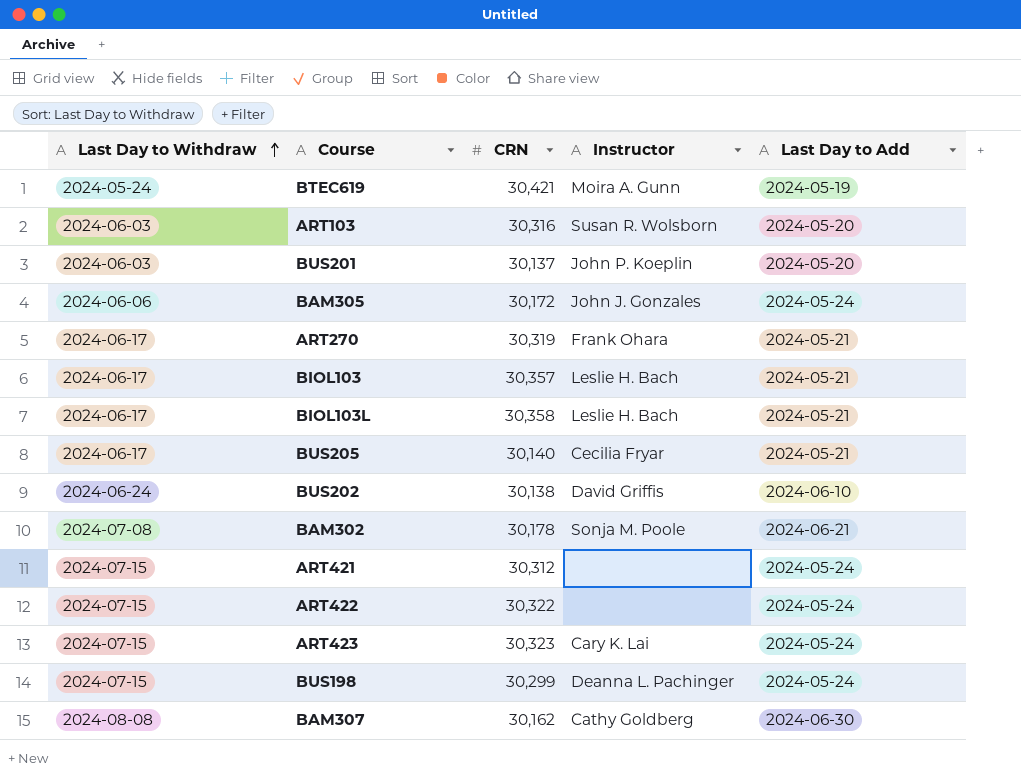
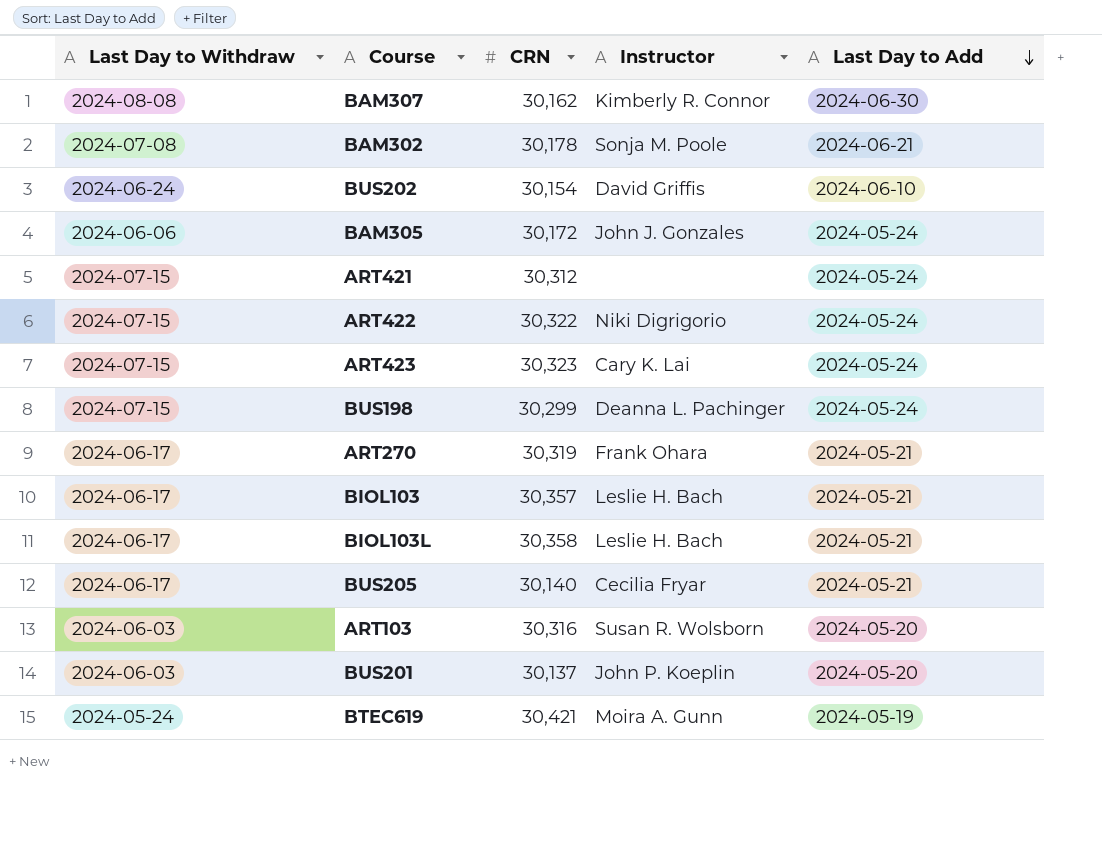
row order: Last Day to Withdraw ascending -> Last Day to Add descending
BAM307 | Instructor: Cathy Goldberg -> Kimberly R. Connor
BUS202 | CRN: 30,138 -> 30,154
ART422 | Instructor: none -> Niki Digrigorio

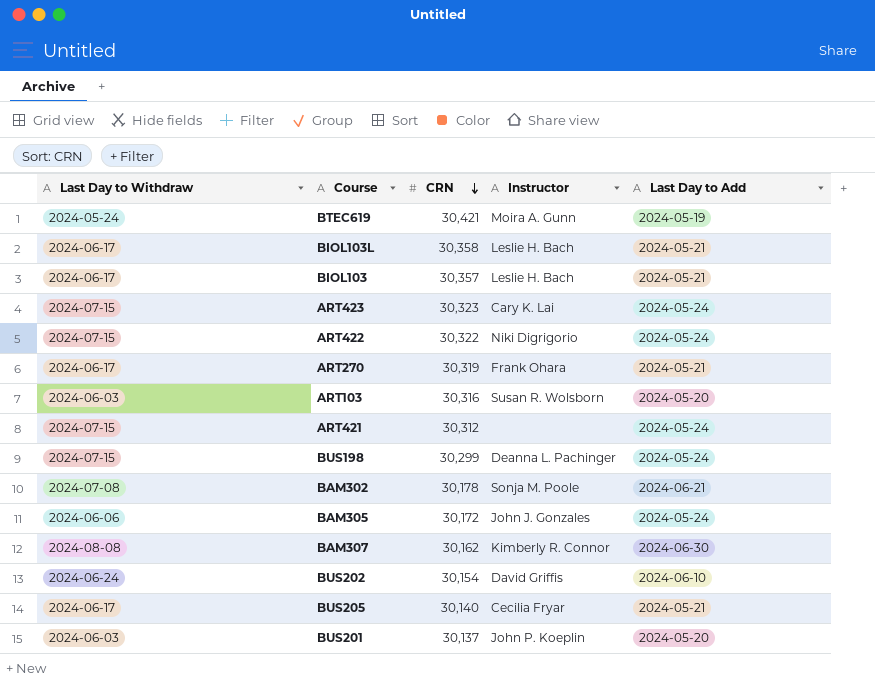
row order: Last Day to Add descending -> CRN descending

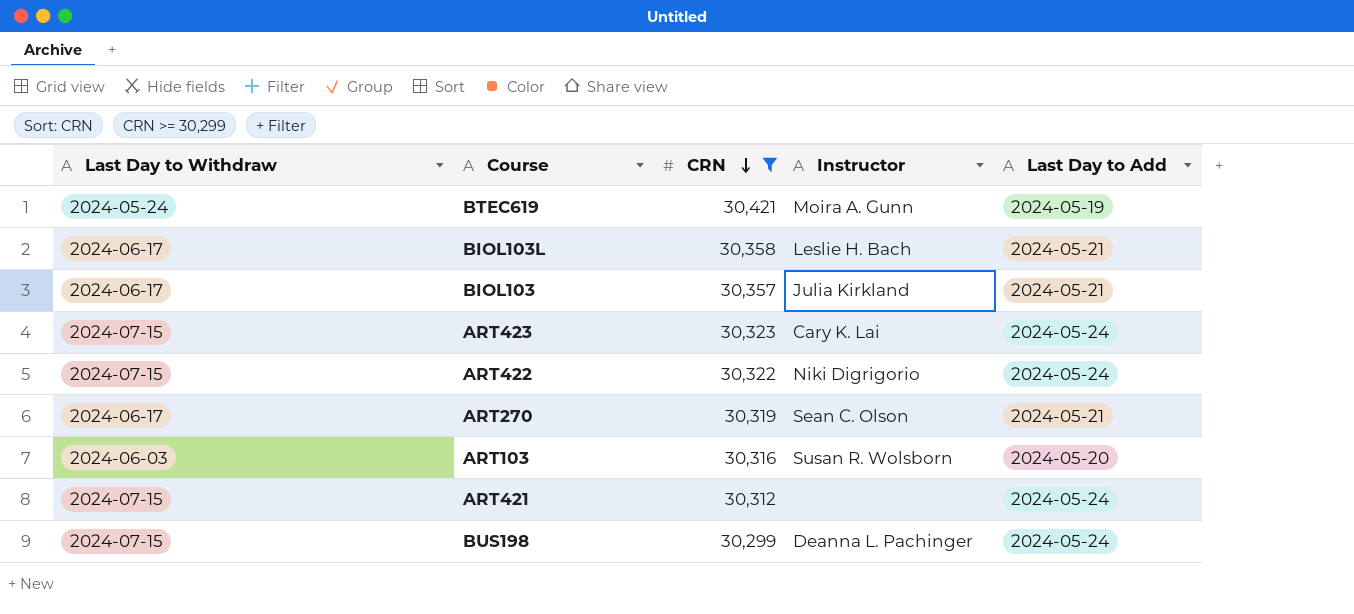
filter: none -> CRN >= 30,299
BIOL103 | Instructor: Leslie H. Bach -> Julia Kirkland
ART270 | Instructor: Frank Ohara -> Sean C. Olson

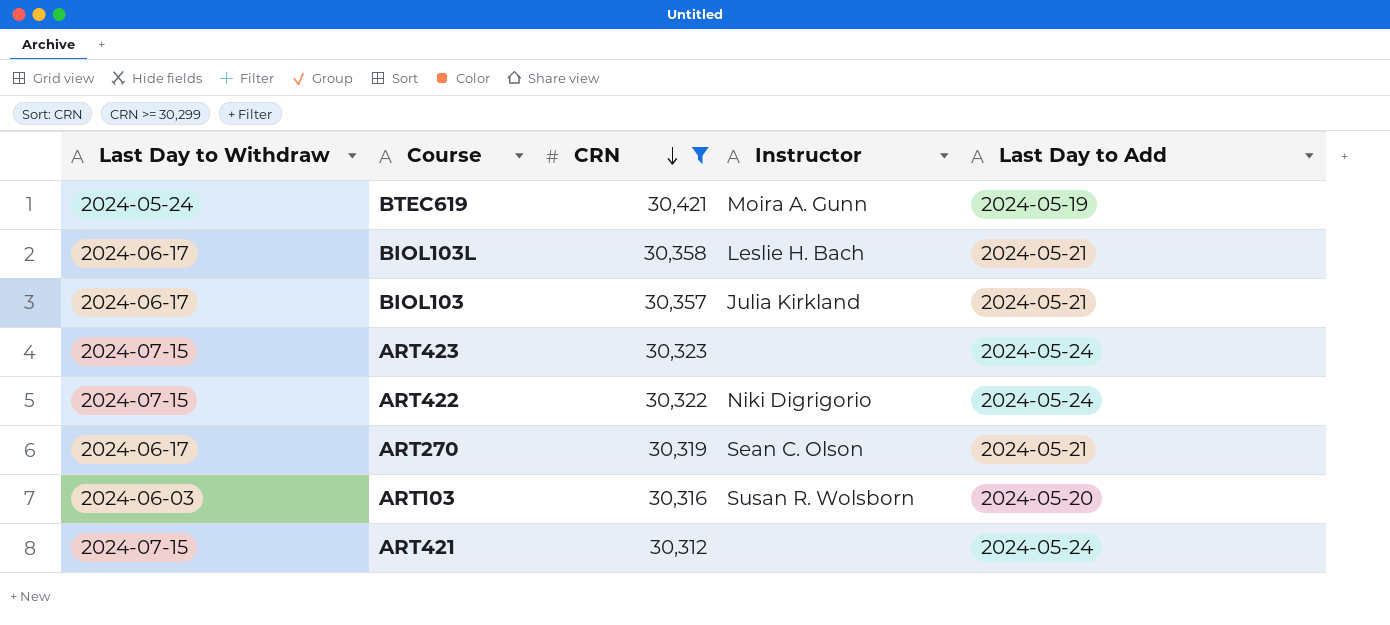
row BUS198: 2024-07-15 | 30,299 | Deanna L. Pachinger | 2024-05-24 -> none
ART423 | Instructor: Cary K. Lai -> none

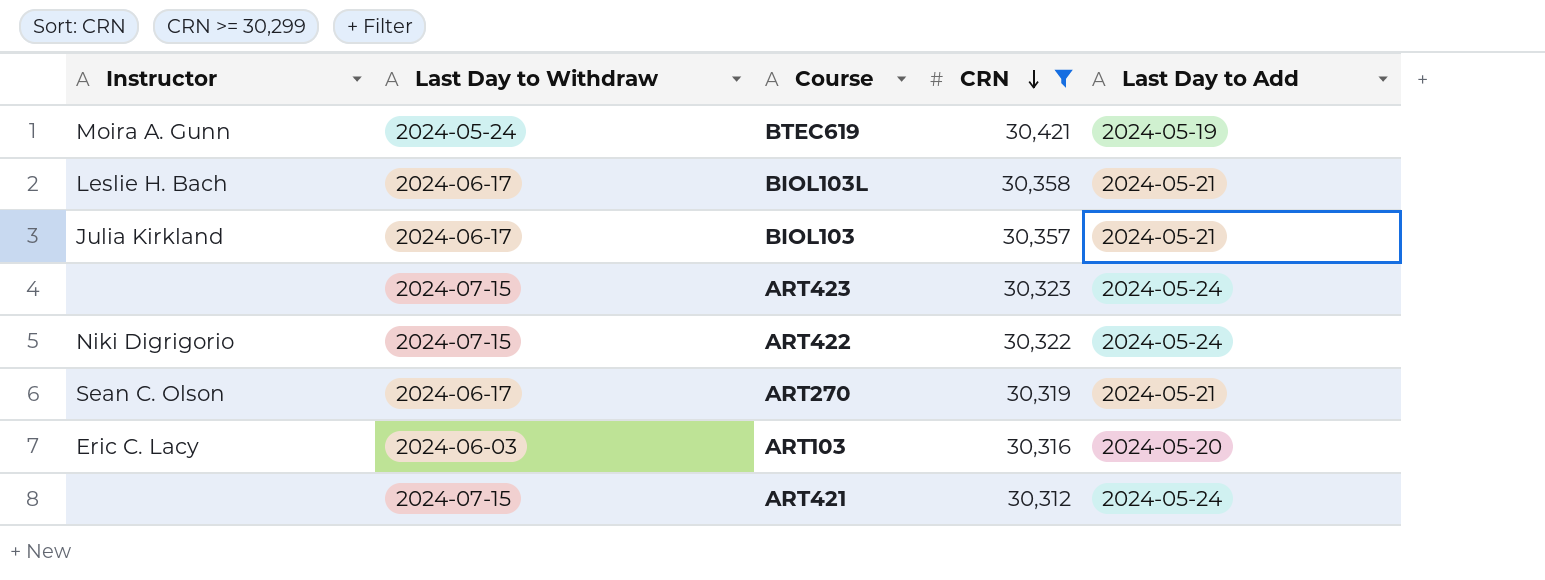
column Instructor | position: 4 -> 1
ART103 | Instructor: Susan R. Wolsborn -> Eric C. Lacy

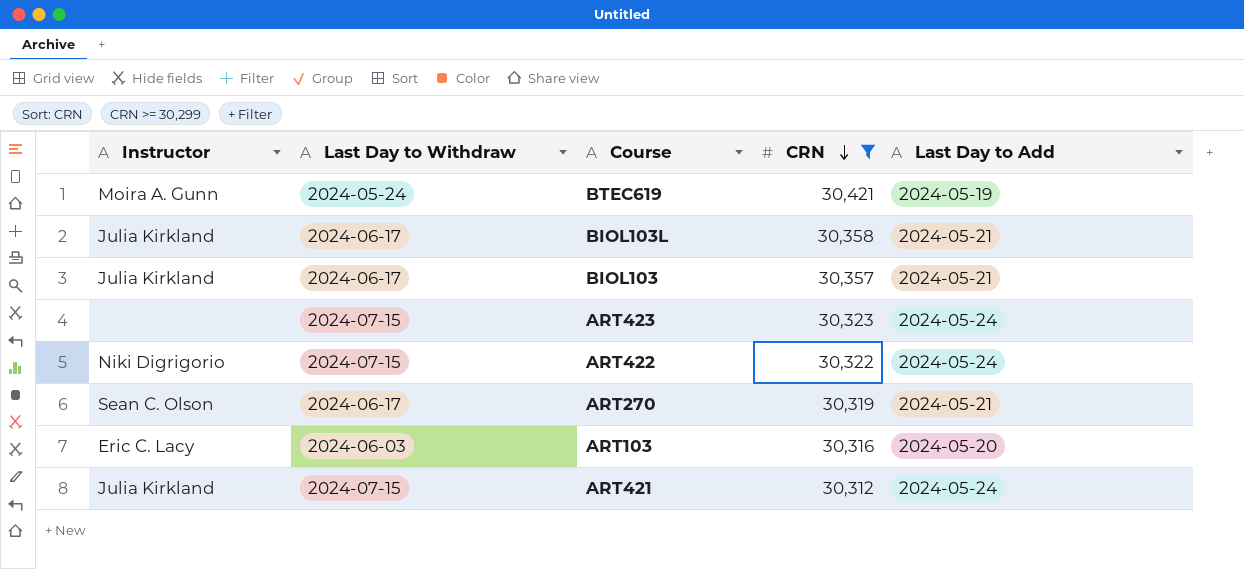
BIOL103L | Instructor: Leslie H. Bach -> Julia Kirkland
ART421 | Instructor: none -> Julia Kirkland

